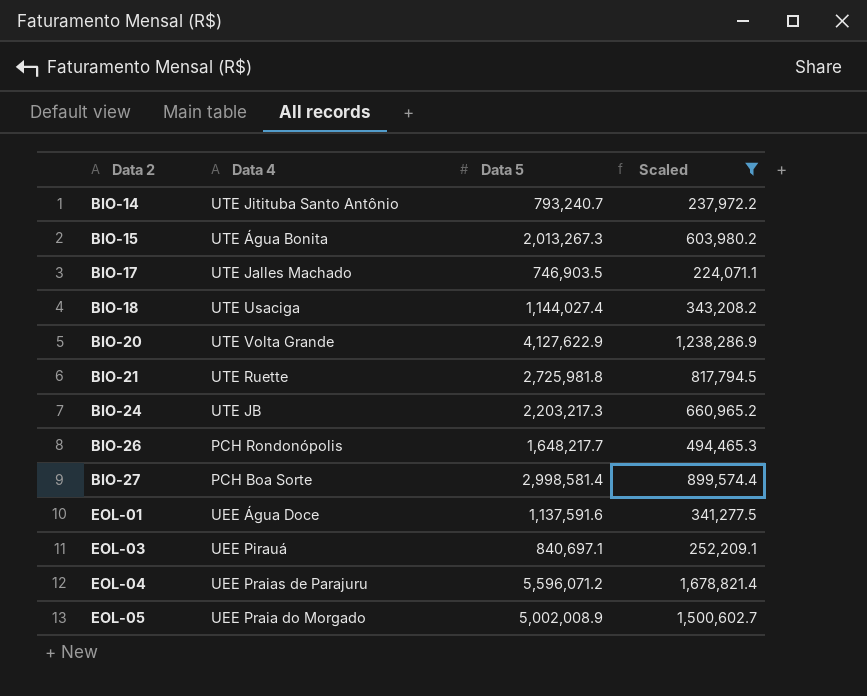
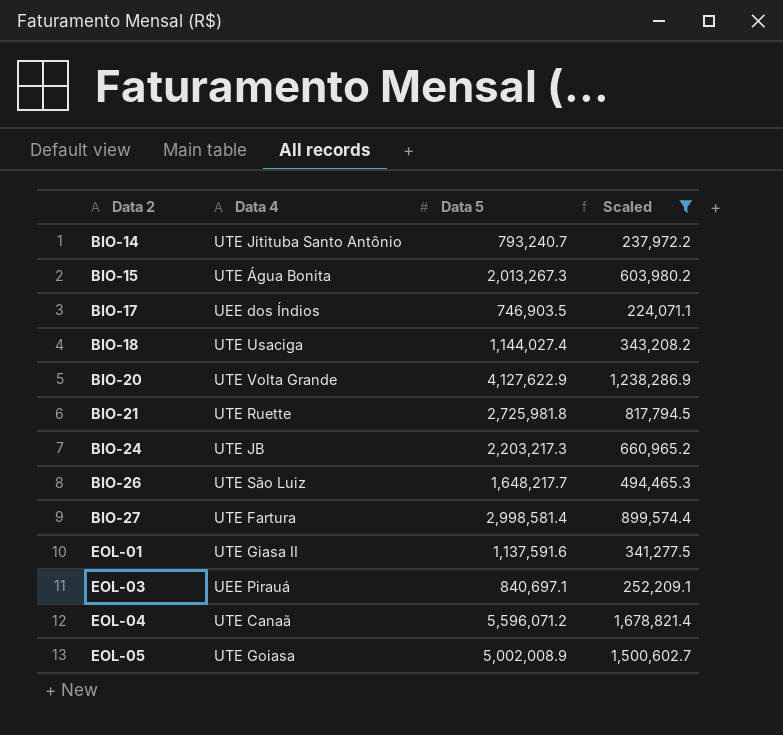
BIO-17 | Data 4: UTE Jalles Machado -> UEE dos Índios
BIO-26 | Data 4: PCH Rondonópolis -> UTE São Luiz
BIO-27 | Data 4: PCH Boa Sorte -> UTE Fartura
EOL-01 | Data 4: UEE Água Doce -> UTE Giasa II
EOL-04 | Data 4: UEE Praias de Parajuru -> UTE Canaã
EOL-05 | Data 4: UEE Praia do Morgado -> UTE Goiasa

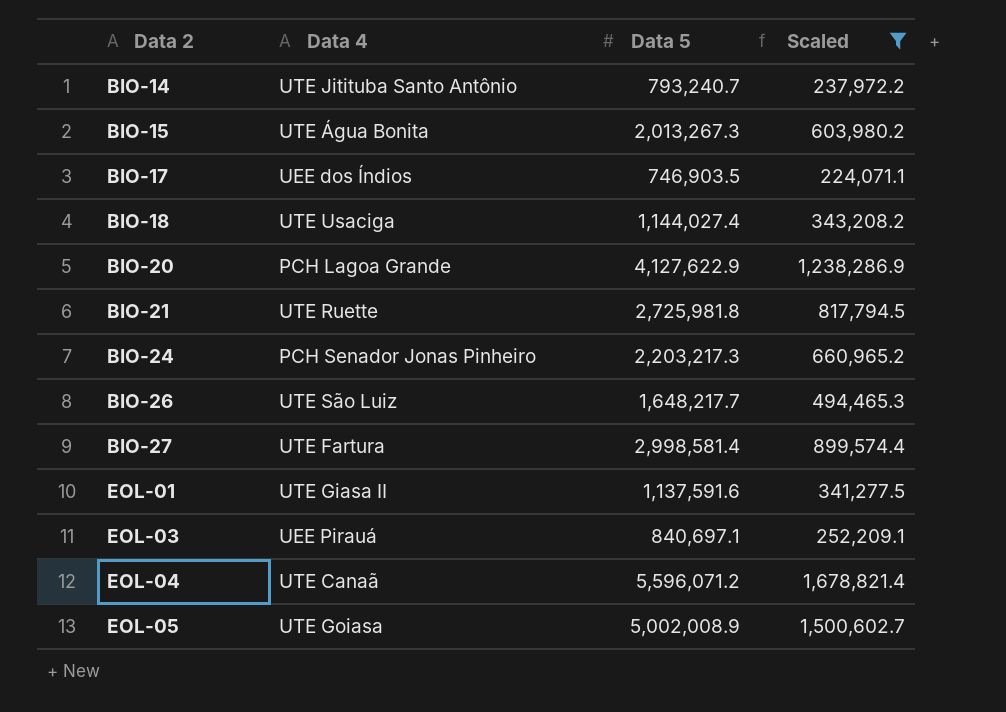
BIO-20 | Data 4: UTE Volta Grande -> PCH Lagoa Grande
BIO-24 | Data 4: UTE JB -> PCH Senador Jonas Pinheiro

